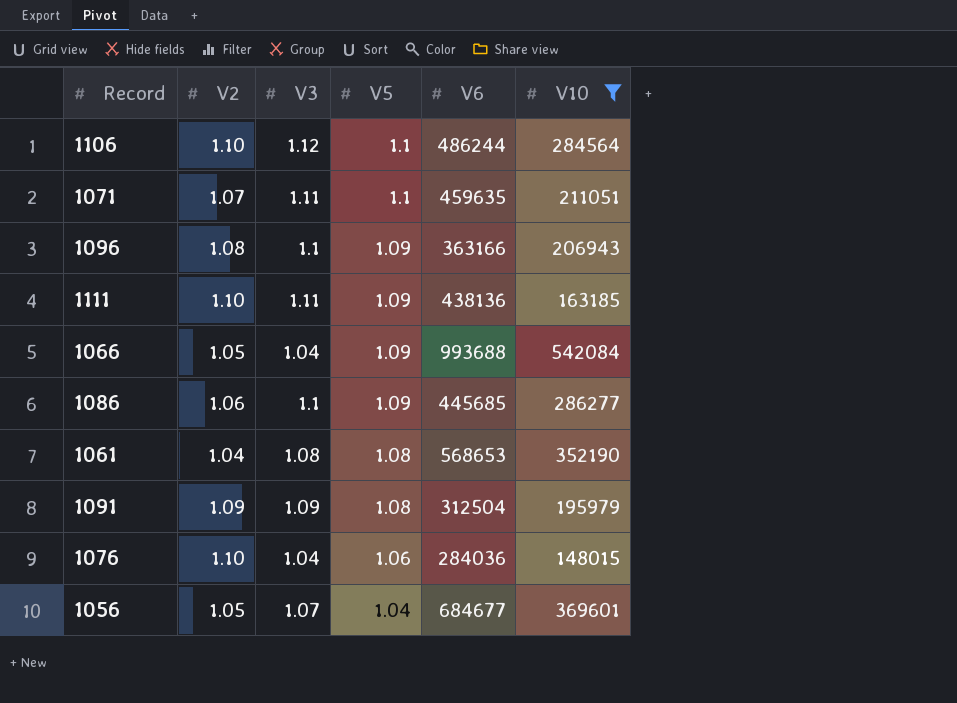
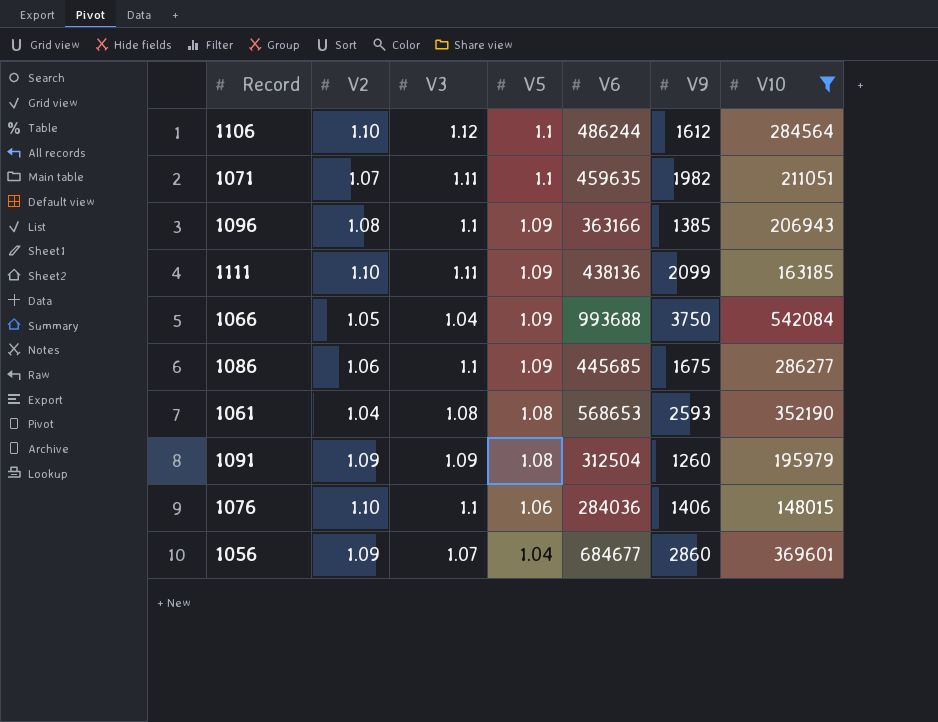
column V9 | position: none -> 6
1076 | V3: 1.04 -> 1.1
1056 | V2: 1.05 -> 1.09

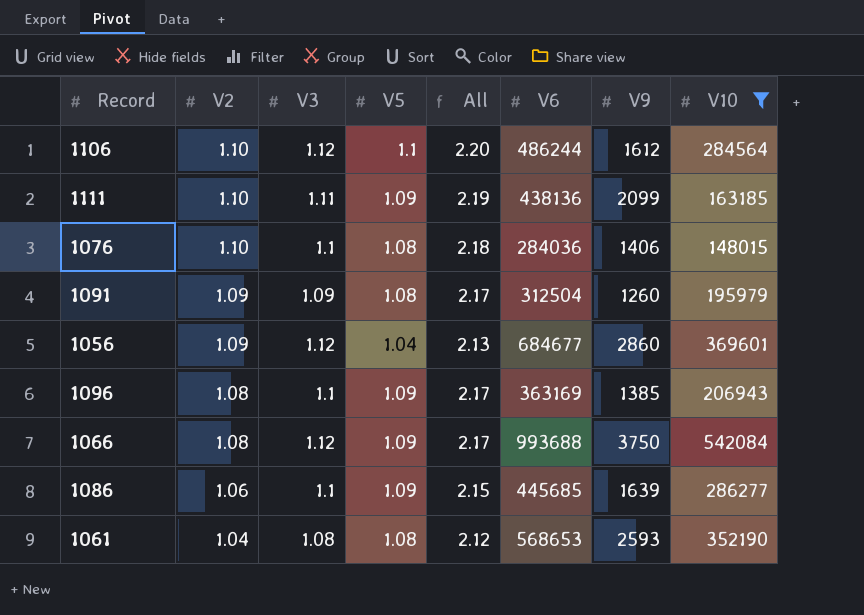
row order: V5 descending -> V2 descending
column All | formula: none -> [V2] + [V5]
row 1071: 1.07 | 1.11 | 1.1 | 459635 | 1982 | 211051 -> none
1076 | V5: 1.06 -> 1.08
1056 | V3: 1.07 -> 1.12
1096 | V6: 363166 -> 363169
1066 | V2: 1.05 -> 1.08
1066 | V3: 1.04 -> 1.12
1086 | V9: 1675 -> 1639

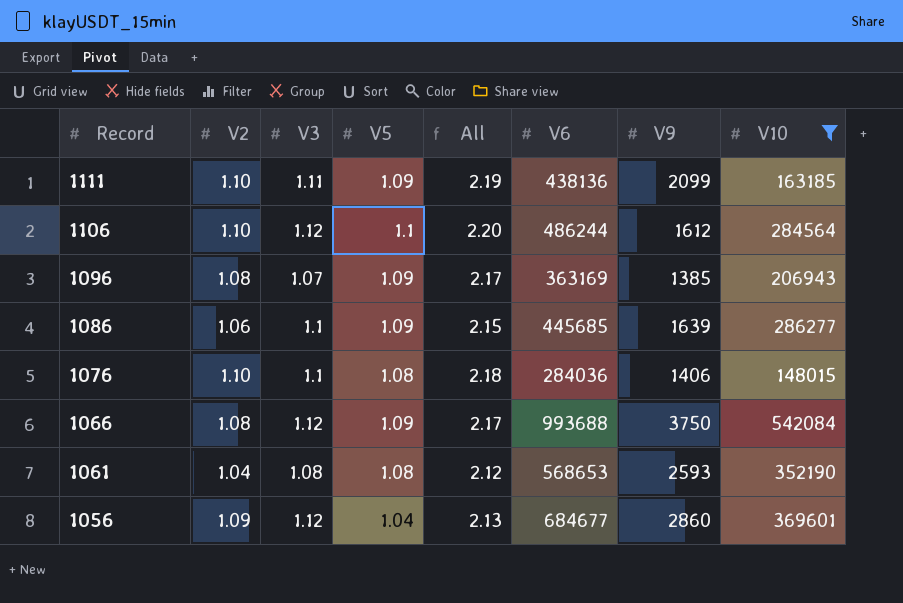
row order: V2 descending -> Record descending
row 1091: 1.09 | 1.09 | 1.08 | 2.17 | 312504 | 1260 | 195979 -> none
1096 | V3: 1.1 -> 1.07

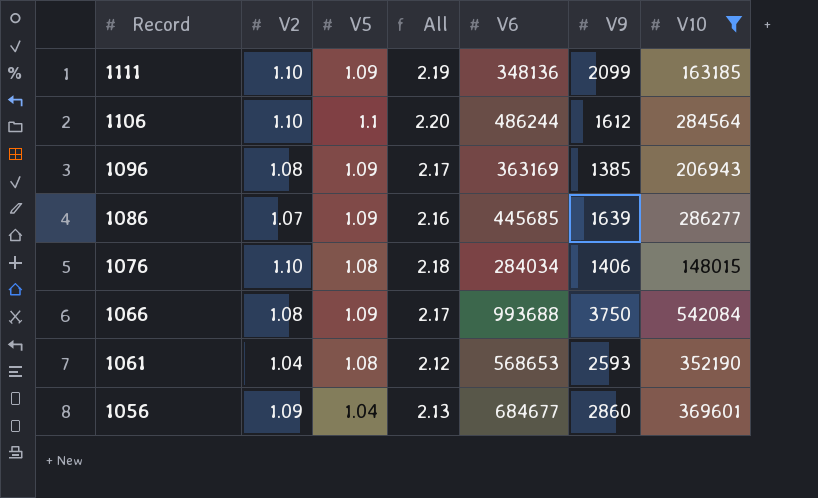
column V3 | position: 3 -> none
1111 | V6: 438136 -> 348136
1086 | V2: 1.06 -> 1.07
1086 | All: 2.15 -> 2.16
1076 | V6: 284036 -> 284034

